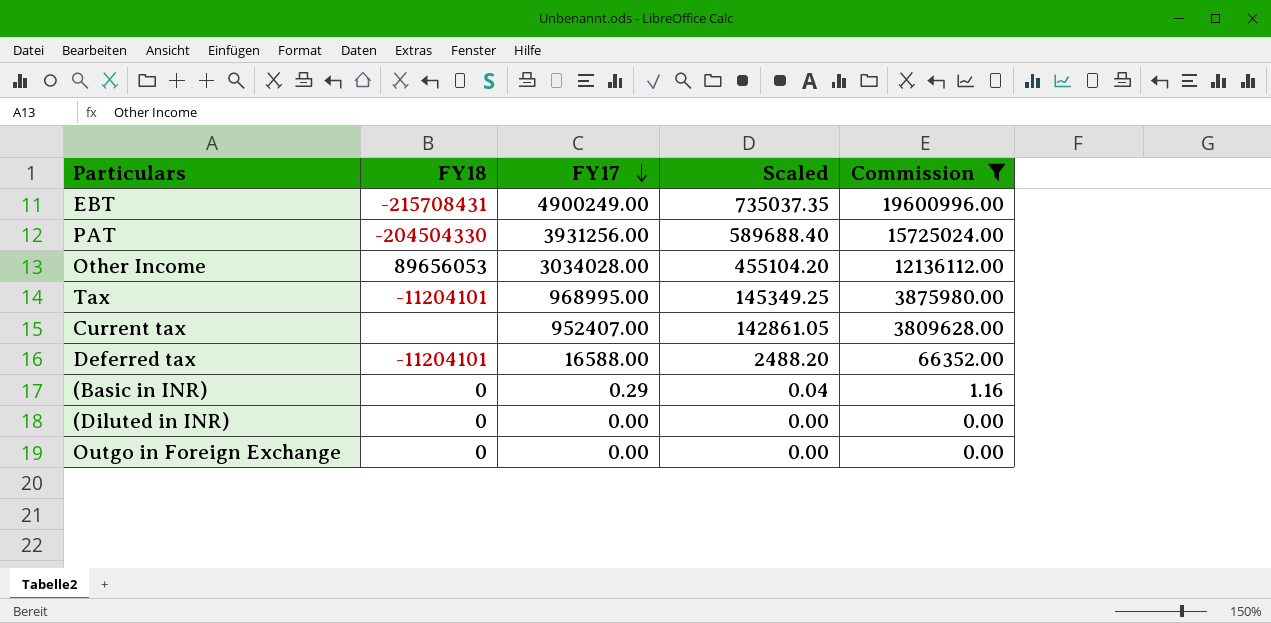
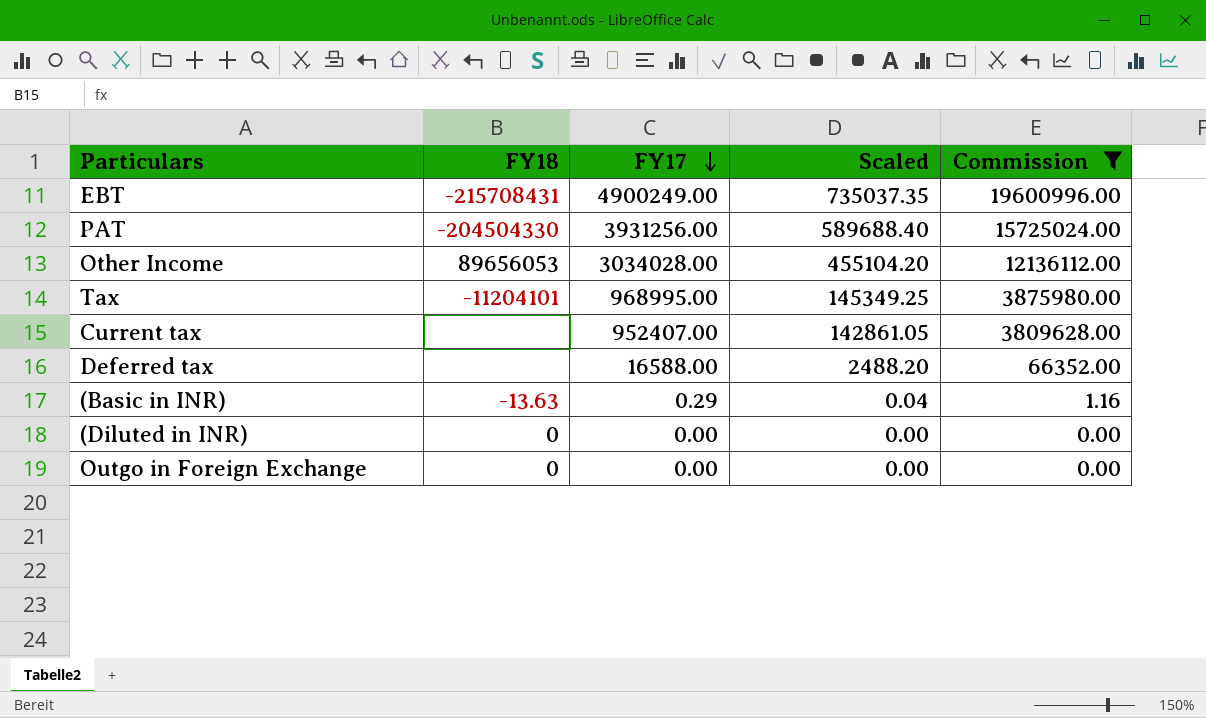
Deferred tax | FY18: -11204101 -> none
(Basic in INR) | FY18: 0 -> -13.63

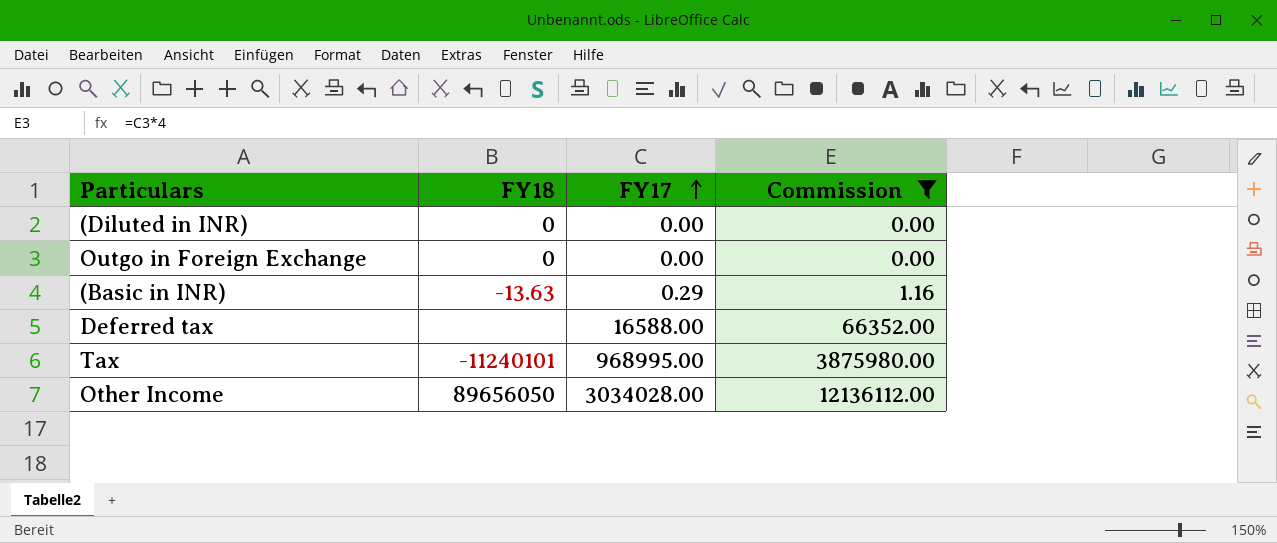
row order: FY17 descending -> FY17 ascending
column Scaled | formula: [FY17] * 0.15 -> none
row EBT: -215708431 | 4900249.00 | 735037.35 | 19600996.00 -> none
row PAT: -204504330 | 3931256.00 | 589688.40 | 15725024.00 -> none
row Current tax: none | 952407.00 | 142861.05 | 3809628.00 -> none
Tax | FY18: -11204101 -> -11240101
Other Income | FY18: 89656053 -> 89656050

